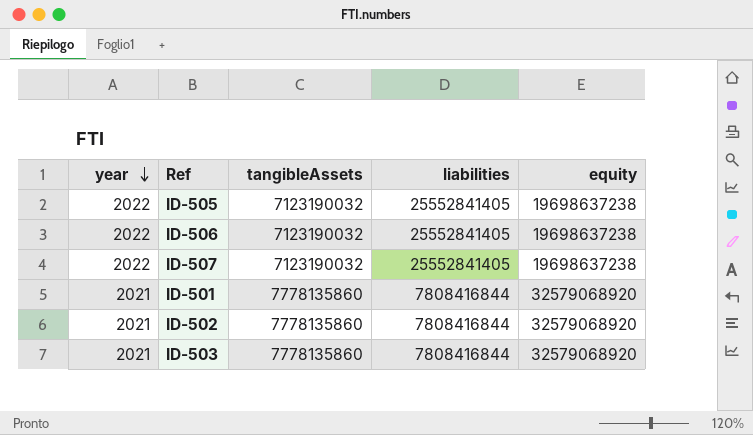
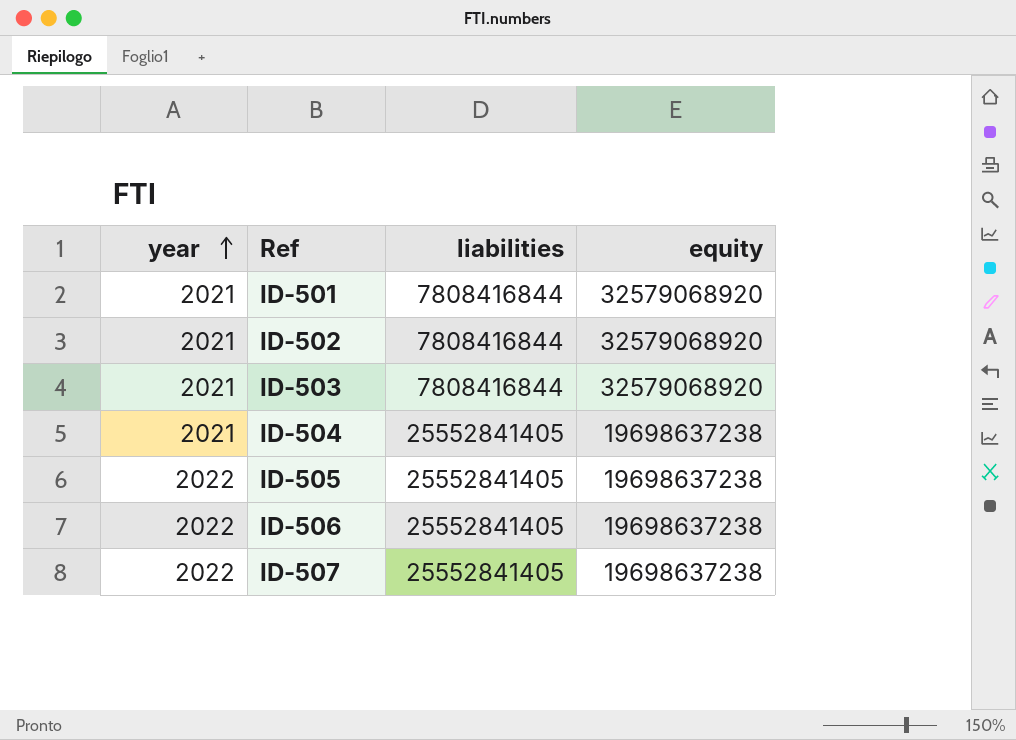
row order: year descending -> year ascending
column tangibleAssets | position: 3 -> none
row ID-504: none -> 2021 | 25552841405 | 19698637238

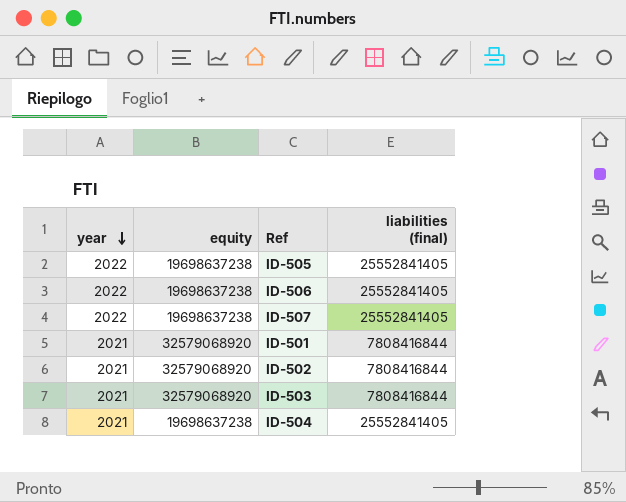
row order: year ascending -> year descending
column equity | position: 4 -> 2
column name: liabilities -> liabilities (final)

